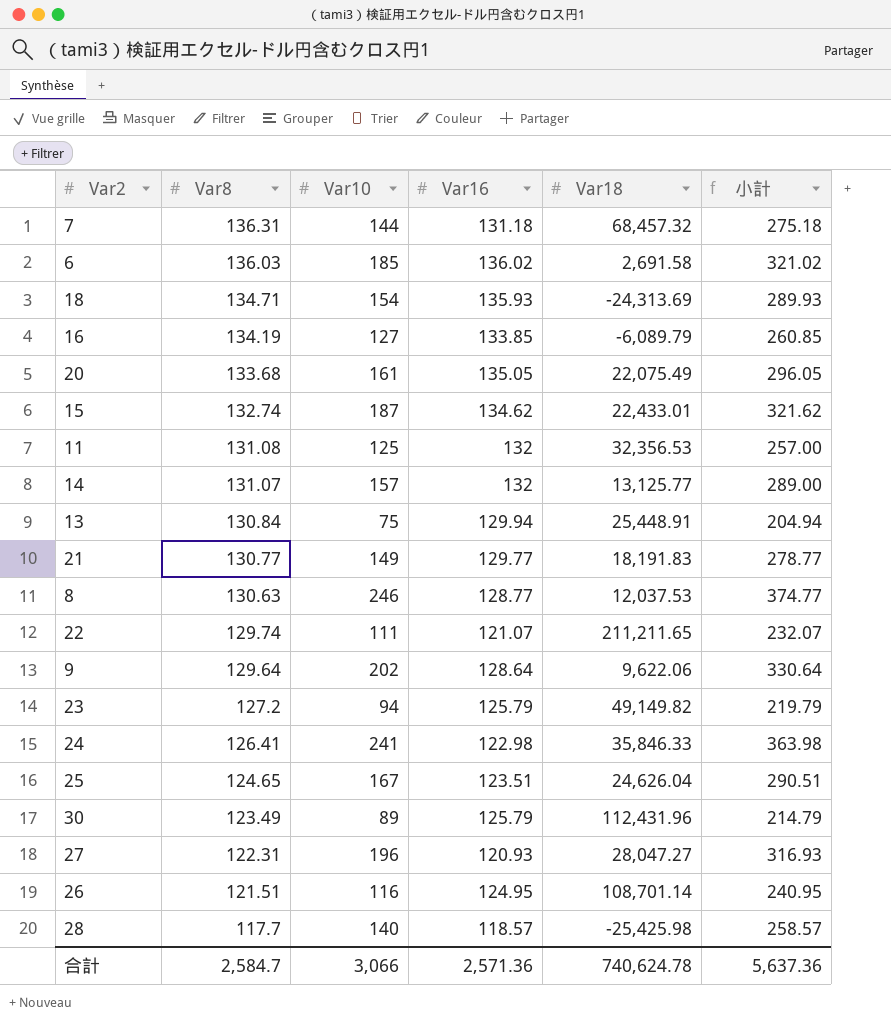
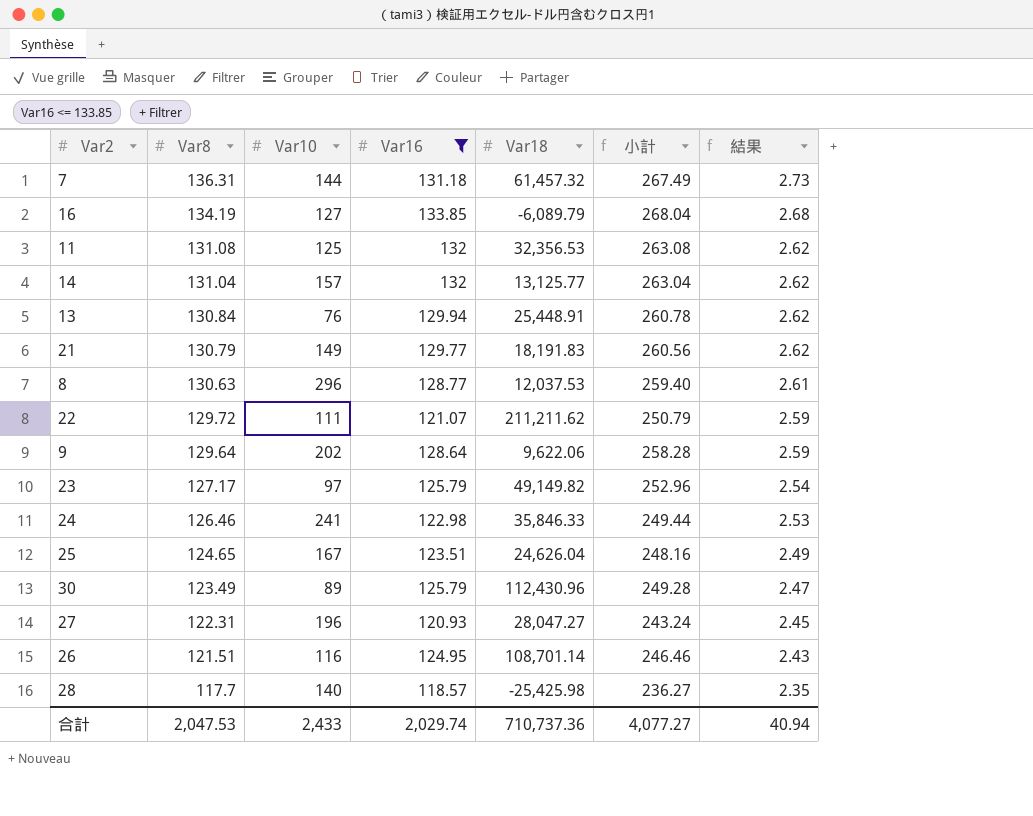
filter: none -> Var16 <= 133.85
column 小計 | formula: [Var10] + [Var16] -> [Var8] + [Var16]
column 結果 | formula: none -> [Var8] * 0.02
7 | Var18: 68,457.32 -> 61,457.32
14 | Var8: 131.07 -> 131.04
13 | Var10: 75 -> 76
21 | Var8: 130.77 -> 130.79
8 | Var10: 246 -> 296
22 | Var8: 129.74 -> 129.72
22 | Var18: 211,211.65 -> 211,211.62
23 | Var8: 127.2 -> 127.17
23 | Var10: 94 -> 97
24 | Var8: 126.41 -> 126.46
30 | Var18: 112,431.96 -> 112,430.96
合計 | Var8: 2,584.7 -> 2,047.53
合計 | Var10: 3,066 -> 2,433
合計 | Var16: 2,571.36 -> 2,029.74
合計 | Var18: 740,624.78 -> 710,737.36
合計 | 小計: 5,637.36 -> 4,077.27

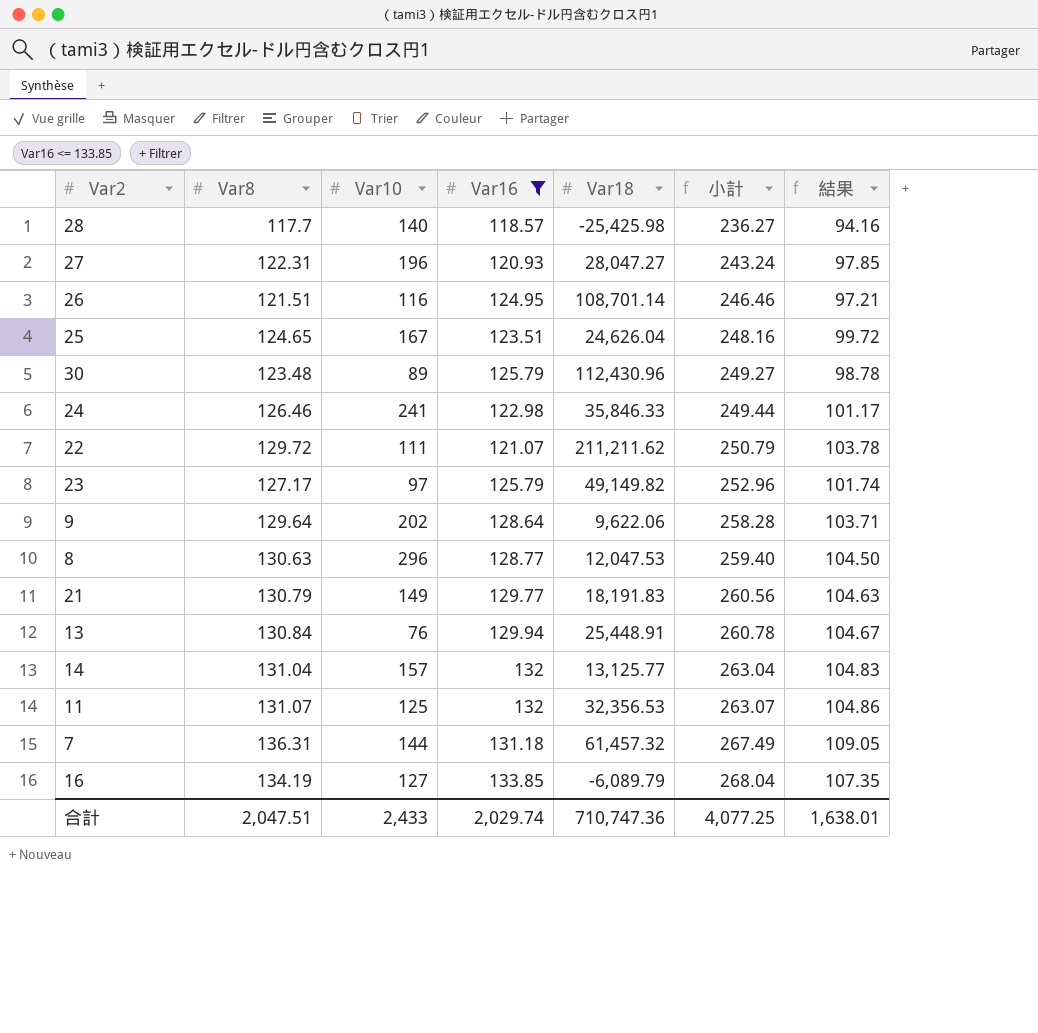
row order: Var8 descending -> 小計 ascending
column 結果 | formula: [Var8] * 0.02 -> [Var8] * 0.8
30 | Var8: 123.49 -> 123.48
30 | 小計: 249.28 -> 249.27
8 | Var18: 12,037.53 -> 12,047.53
11 | Var8: 131.08 -> 131.07
11 | 小計: 263.08 -> 263.07
合計 | Var8: 2,047.53 -> 2,047.51
合計 | Var18: 710,737.36 -> 710,747.36
合計 | 小計: 4,077.27 -> 4,077.25
合計 | 結果: 40.94 -> 1,638.01

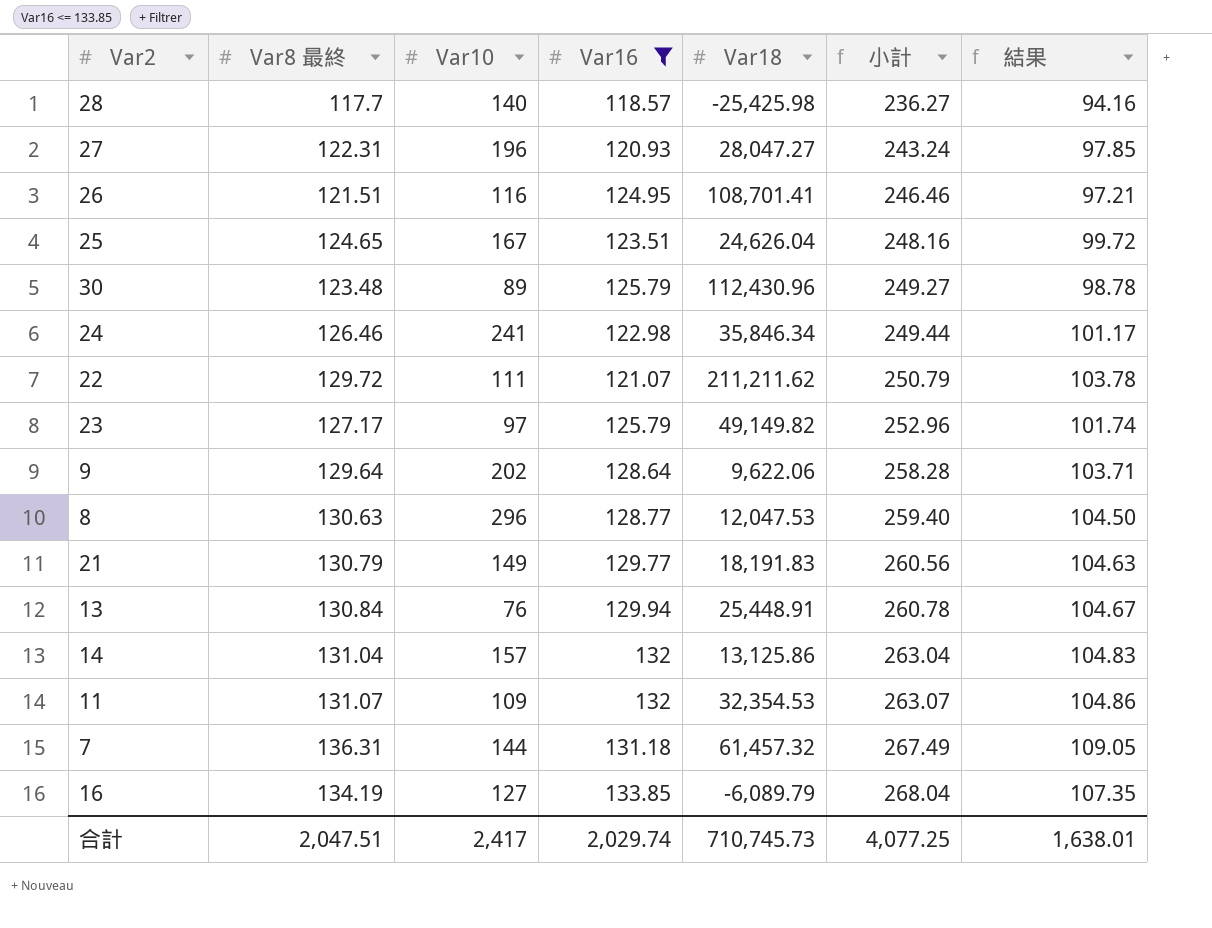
column name: Var8 -> Var8 最終
26 | Var18: 108,701.14 -> 108,701.41
24 | Var18: 35,846.33 -> 35,846.34
14 | Var18: 13,125.77 -> 13,125.86
11 | Var10: 125 -> 109
11 | Var18: 32,356.53 -> 32,354.53
合計 | Var10: 2,433 -> 2,417
合計 | Var18: 710,747.36 -> 710,745.73

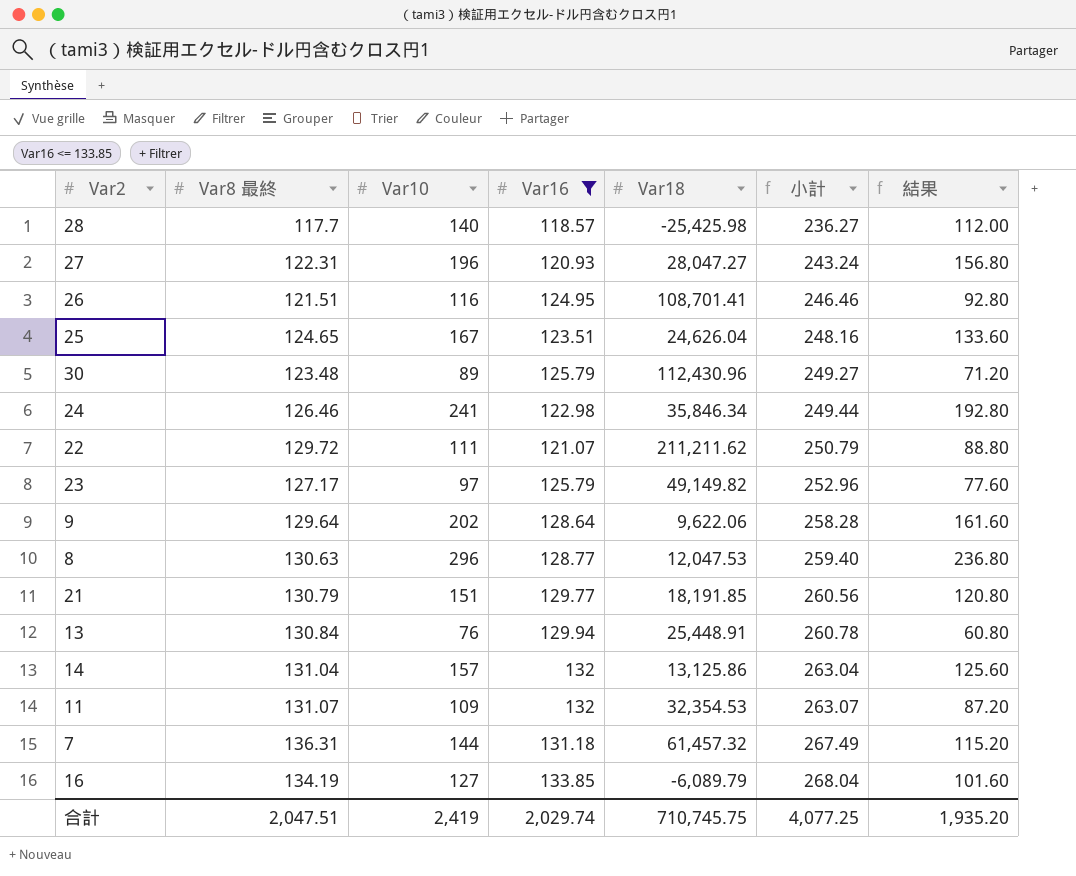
column 結果 | formula: [Var8 最終] * 0.8 -> [Var10] * 0.8
21 | Var10: 149 -> 151
21 | Var18: 18,191.83 -> 18,191.85
合計 | Var10: 2,417 -> 2,419
合計 | Var18: 710,745.73 -> 710,745.75
合計 | 結果: 1,638.01 -> 1,935.20

